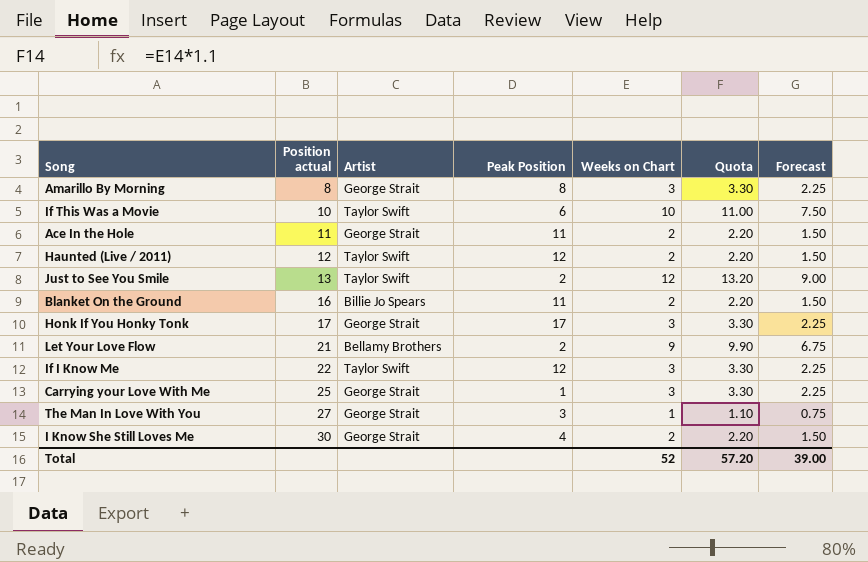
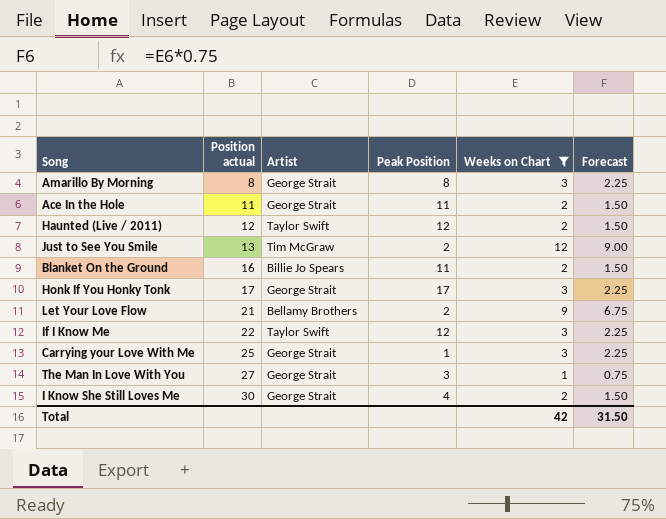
filter: none -> Weeks on Chart != 10
column Quota | formula: [Weeks on Chart] * 1.1 -> none
Just to See You Smile | Artist: Taylor Swift -> Tim McGraw
Total | Weeks on Chart: 52 -> 42
Total | Forecast: 39.00 -> 31.50

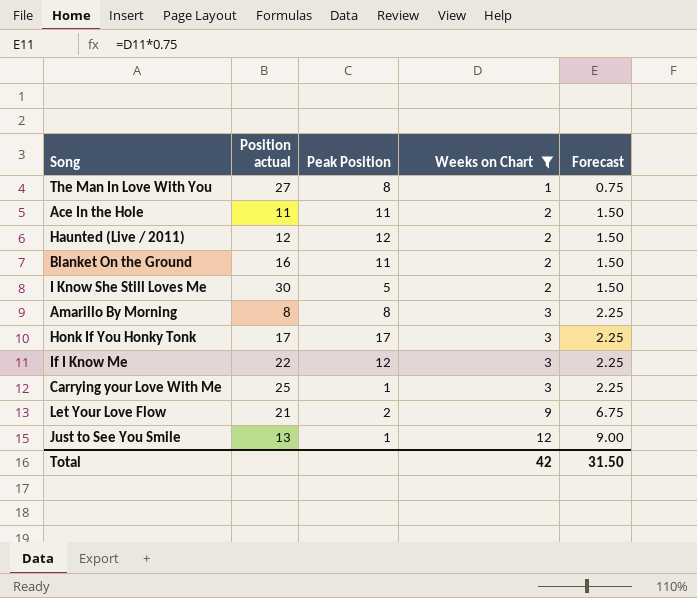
row order: Position actual ascending -> Weeks on Chart ascending
column Artist | position: 3 -> none
The Man In Love With You | Peak Position: 3 -> 8
I Know She Still Loves Me | Peak Position: 4 -> 5
Just to See You Smile | Peak Position: 2 -> 1

